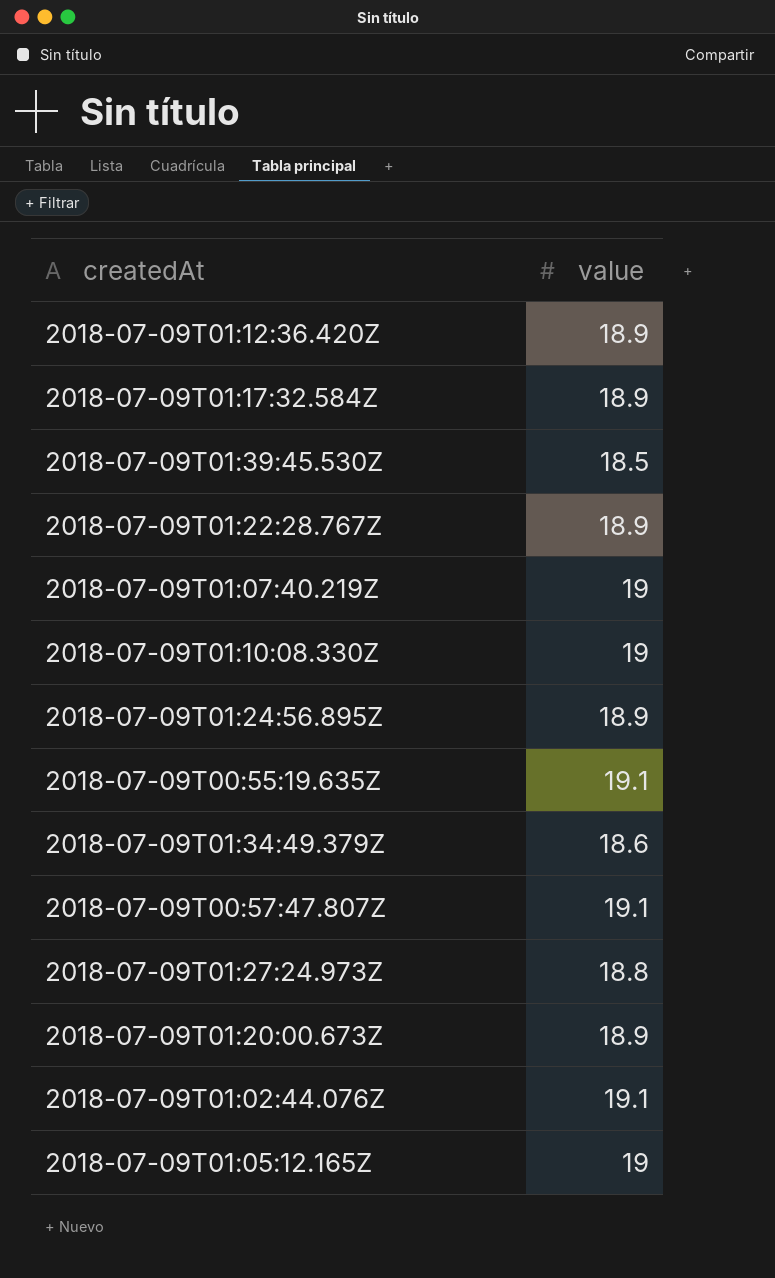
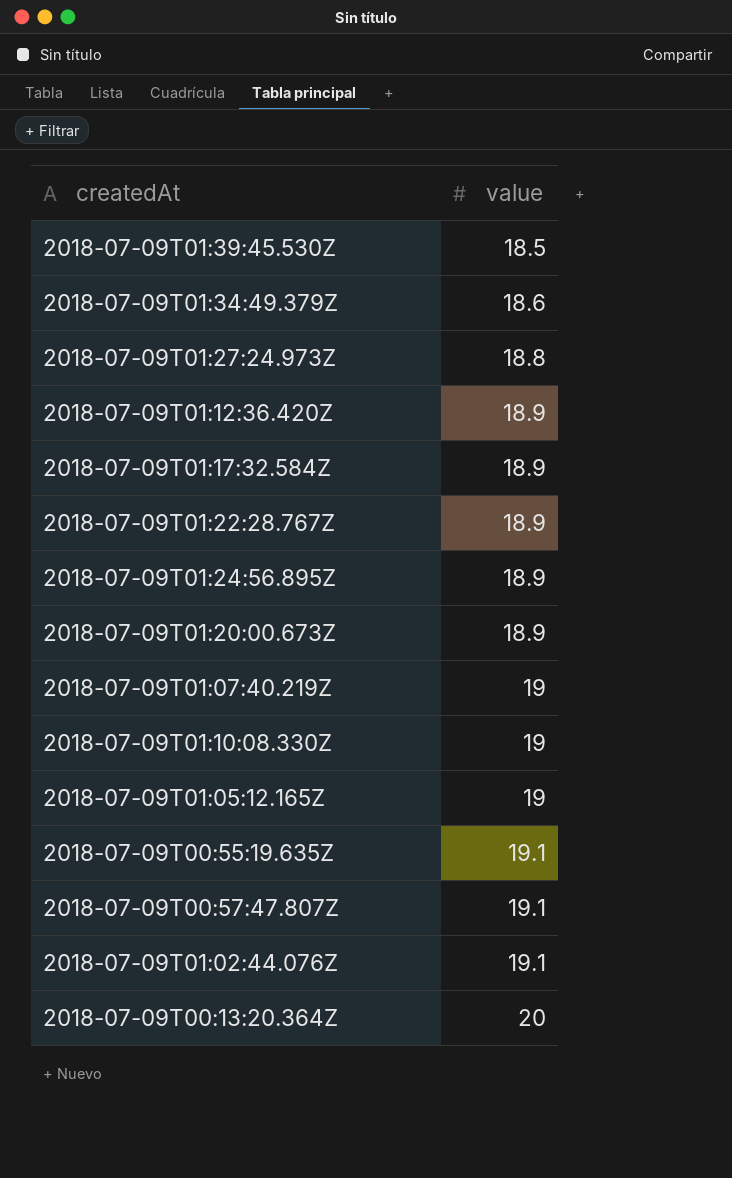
row order: none -> value ascending
row 2018-07-09T00:13:20.364Z: none -> 20

